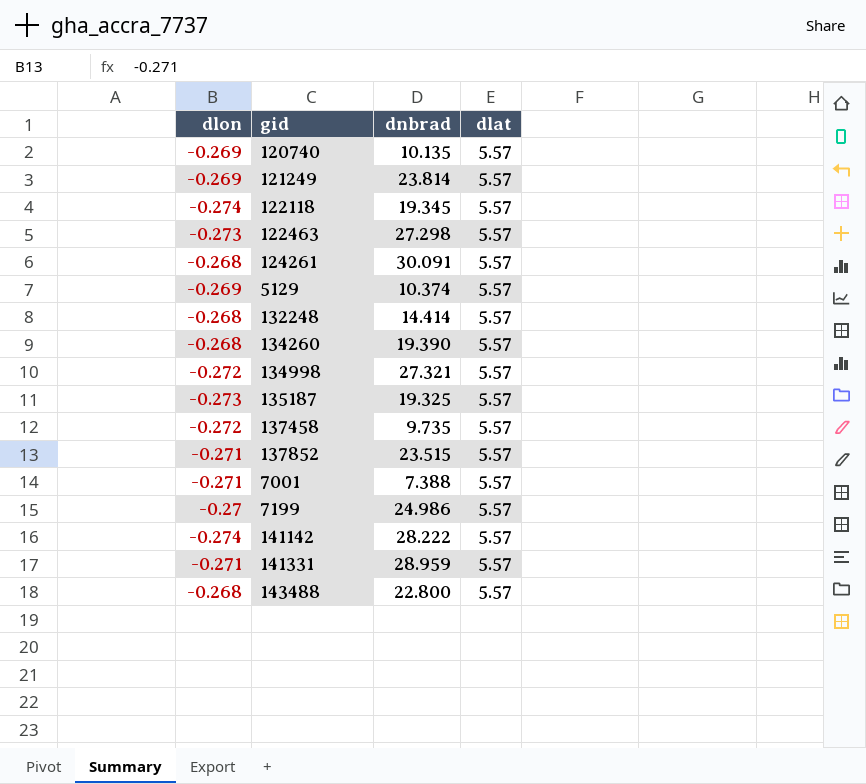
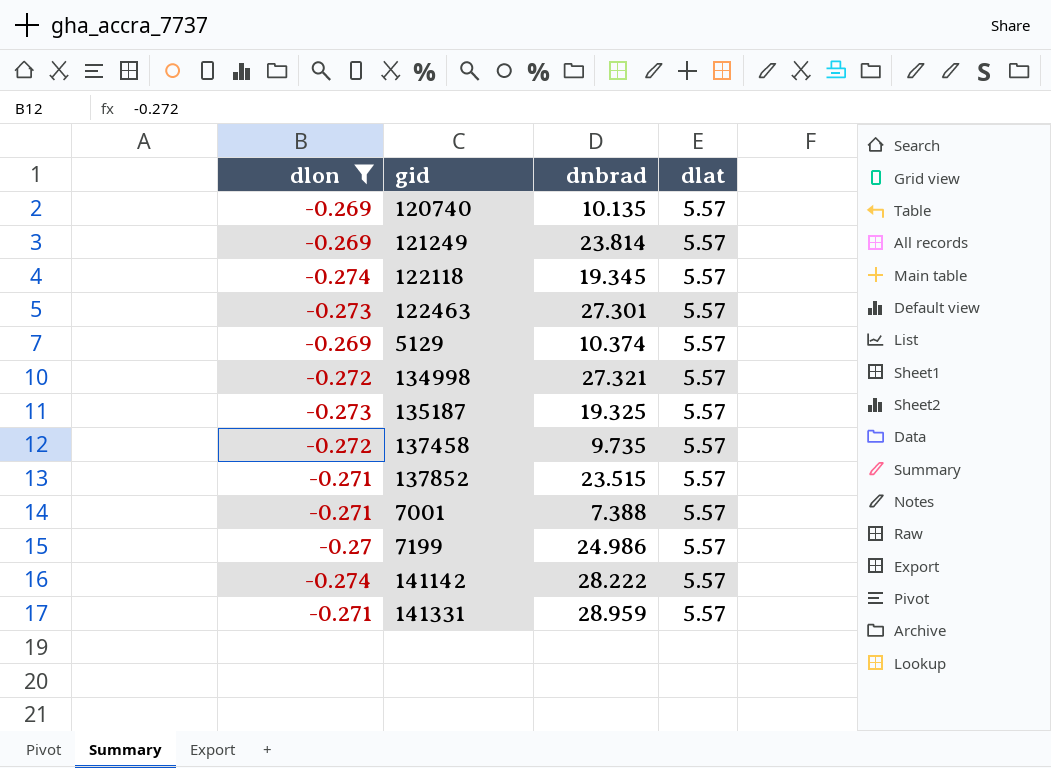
filter: none -> dlon != -0.268
122463 | dnbrad: 27.298 -> 27.301

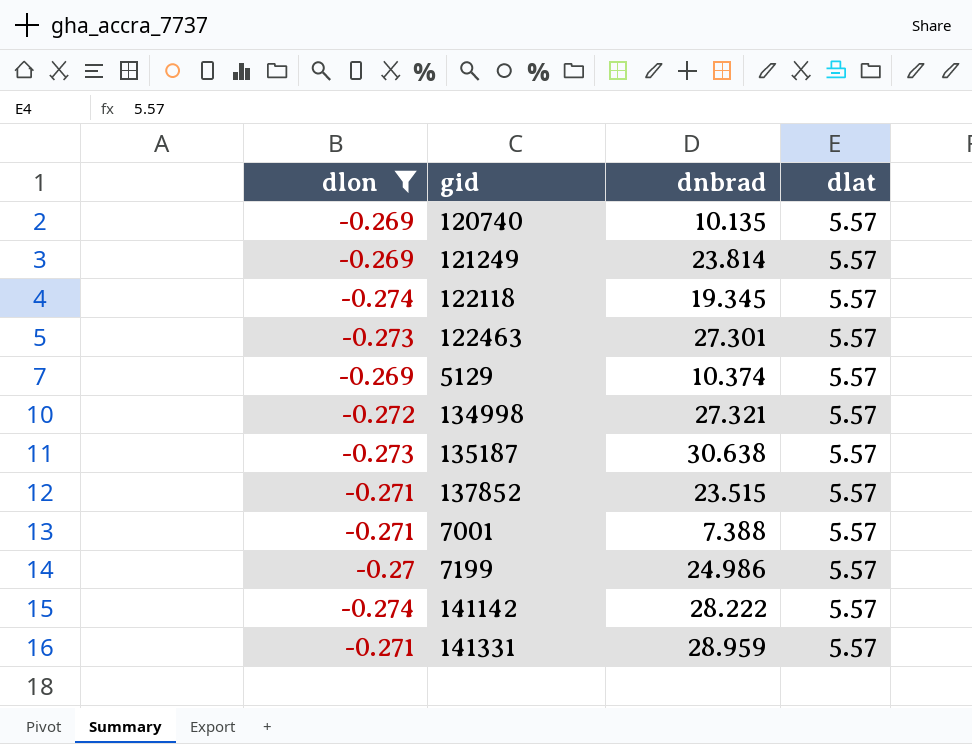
row 137458: -0.272 | 9.735 | 5.57 -> none
135187 | dnbrad: 19.325 -> 30.638

